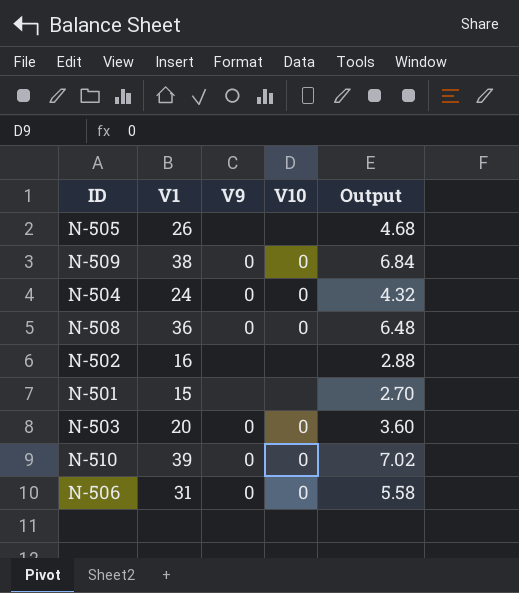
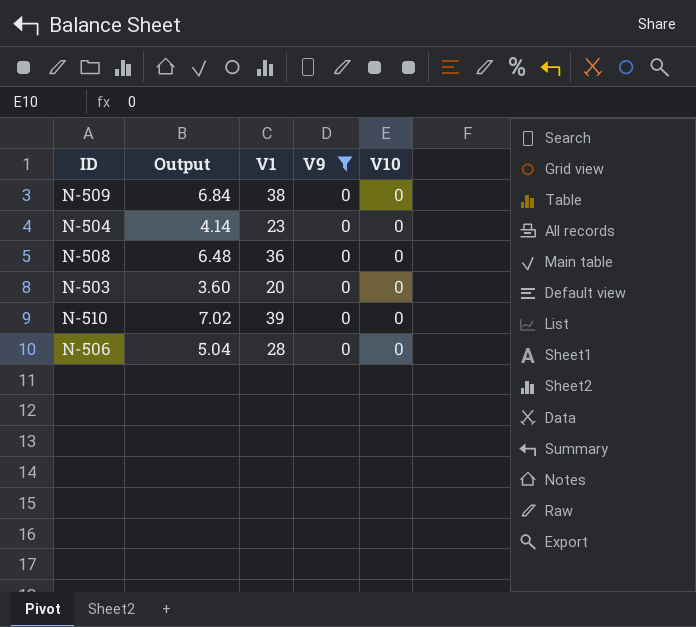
filter: none -> V9 = 0
column Output | position: 5 -> 2
N-504 | Output: 4.32 -> 4.14
N-504 | V1: 24 -> 23
N-506 | Output: 5.58 -> 5.04
N-506 | V1: 31 -> 28

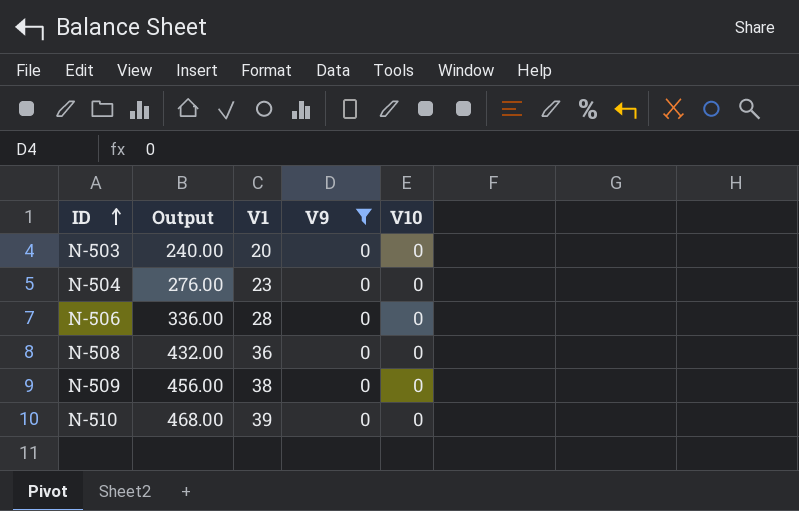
row order: none -> ID ascending
column Output | formula: [V1] * 0.18 -> [V1] * 12

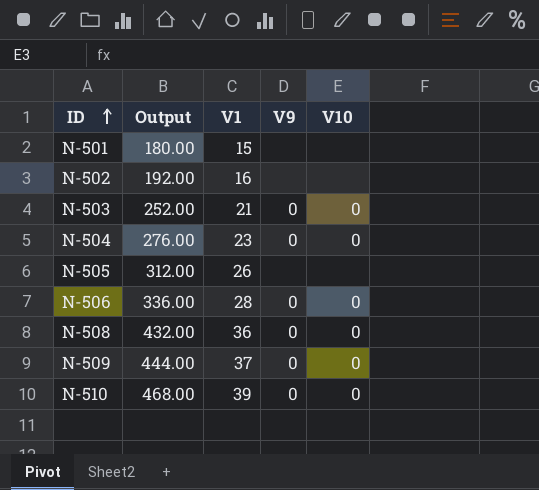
filter: V9 = 0 -> none
N-503 | Output: 240.00 -> 252.00
N-503 | V1: 20 -> 21
N-509 | Output: 456.00 -> 444.00
N-509 | V1: 38 -> 37

